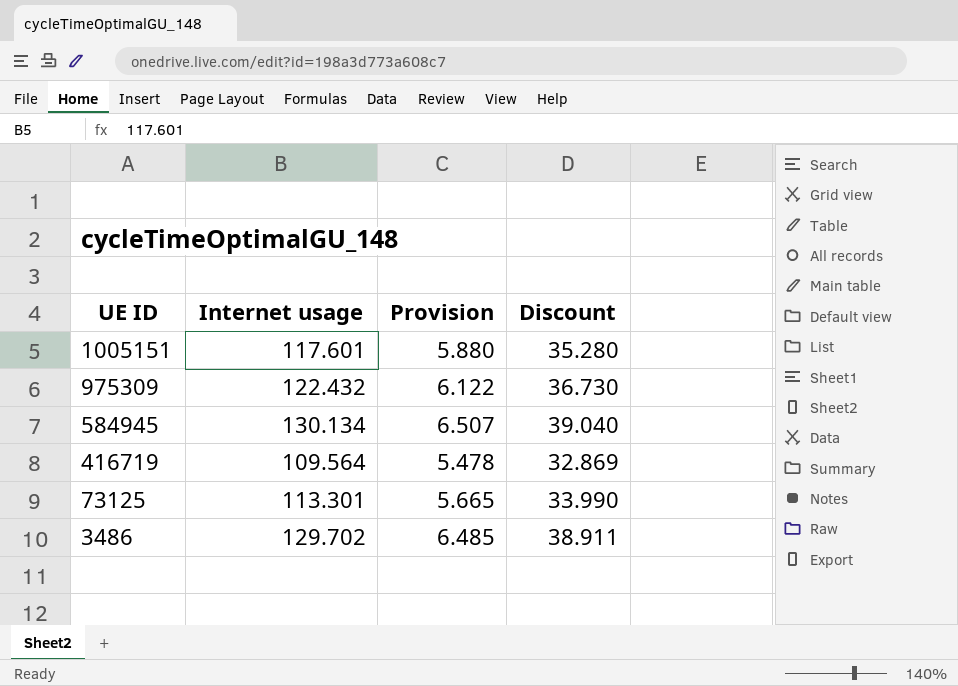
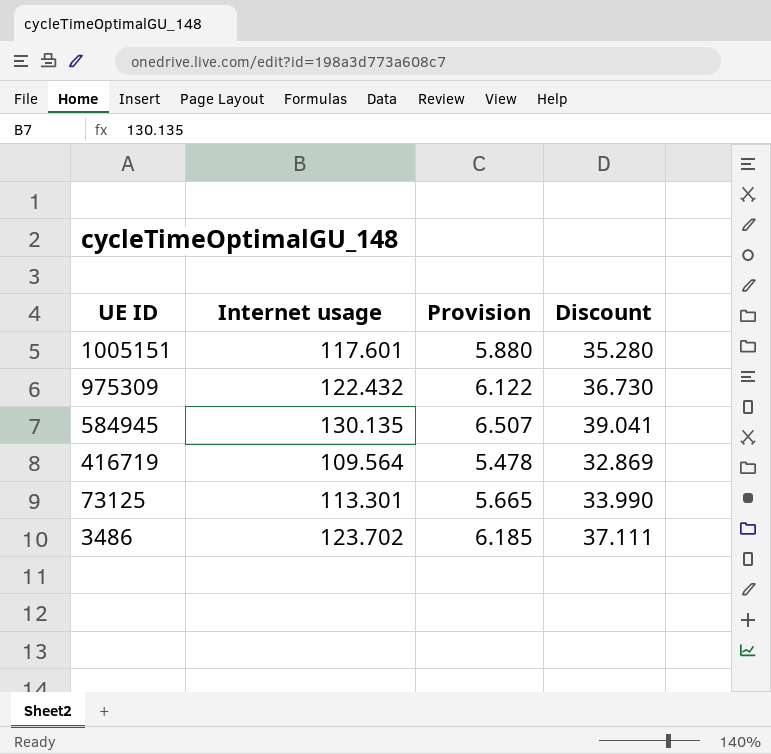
584945 | Internet usage: 130.134 -> 130.135
584945 | Discount: 39.040 -> 39.041
3486 | Internet usage: 129.702 -> 123.702
3486 | Provision: 6.485 -> 6.185
3486 | Discount: 38.911 -> 37.111

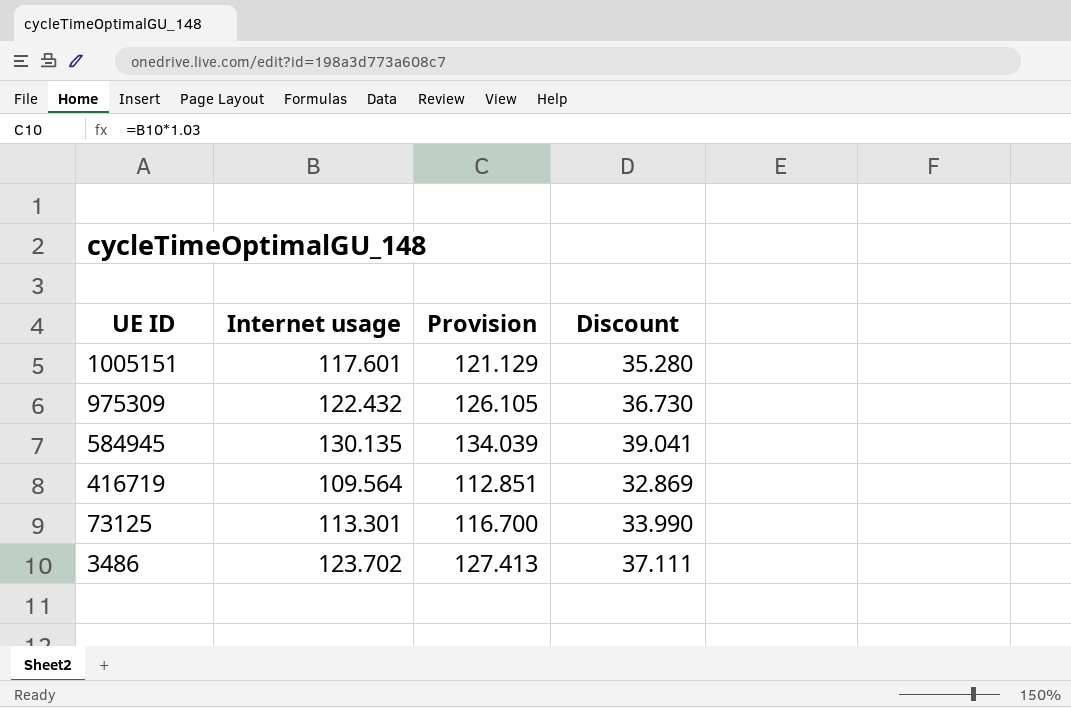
column Provision | formula: [Internet usage] * 0.05 -> [Internet usage] * 1.03

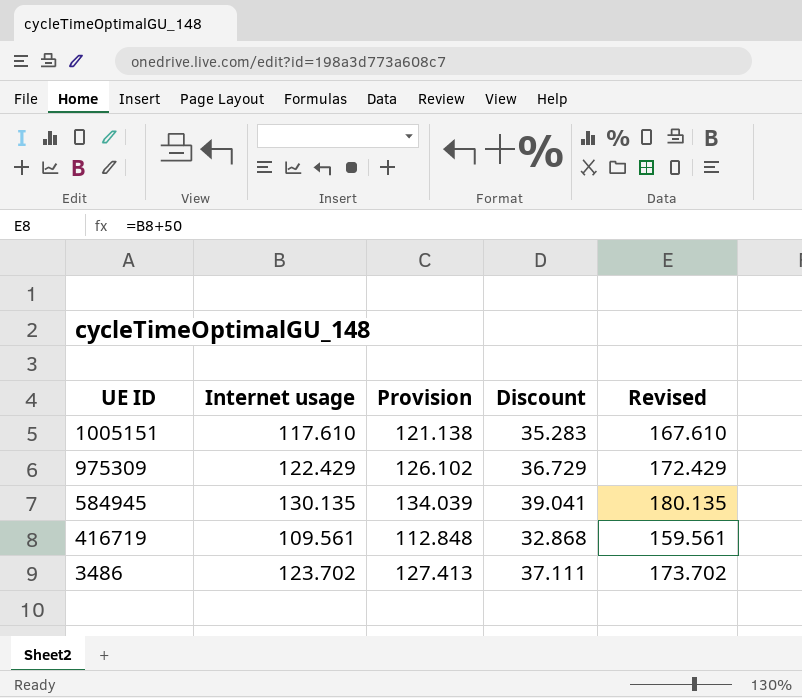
column Revised | formula: none -> [Internet usage] + 50
row 73125: 113.301 | 116.700 | 33.990 -> none
1005151 | Internet usage: 117.601 -> 117.610
1005151 | Provision: 121.129 -> 121.138
1005151 | Discount: 35.280 -> 35.283
975309 | Internet usage: 122.432 -> 122.429
975309 | Provision: 126.105 -> 126.102
975309 | Discount: 36.730 -> 36.729
416719 | Internet usage: 109.564 -> 109.561
416719 | Provision: 112.851 -> 112.848
416719 | Discount: 32.869 -> 32.868

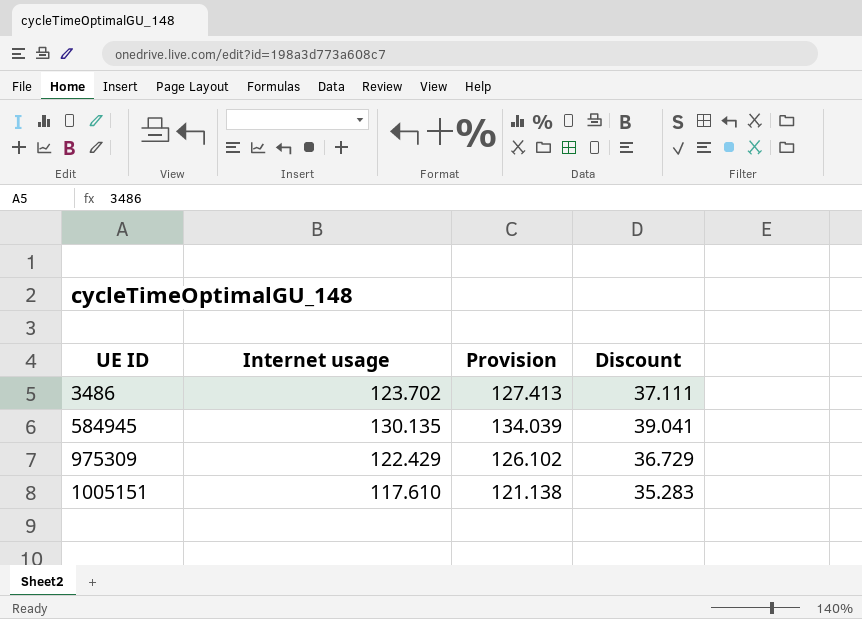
row order: UE ID descending -> UE ID ascending
column Revised | formula: [Internet usage] + 50 -> none
row 416719: 109.561 | 112.848 | 32.868 | 159.561 -> none

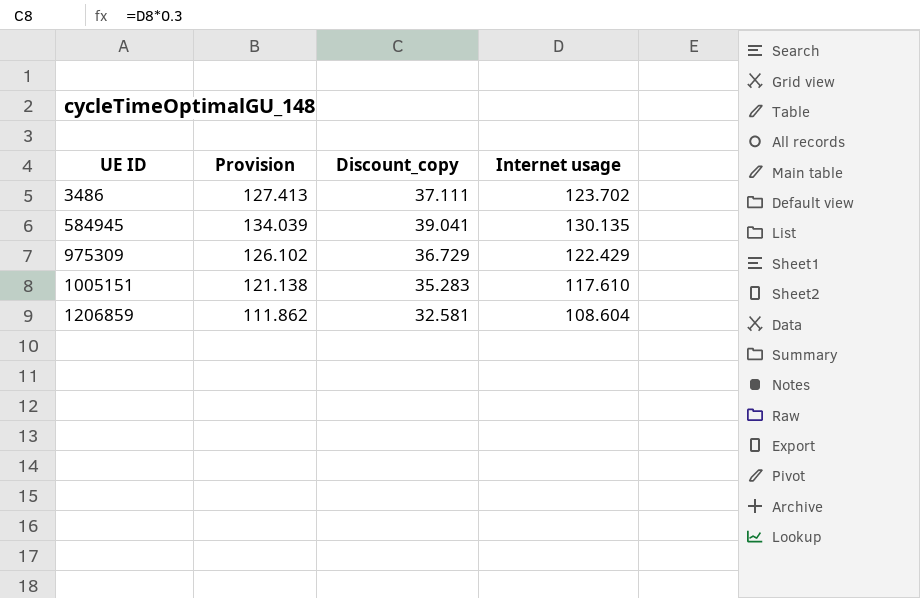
column name: Discount -> Discount_copy
column Internet usage | position: 2 -> 4
row 1206859: none -> 111.862 | 32.581 | 108.604

